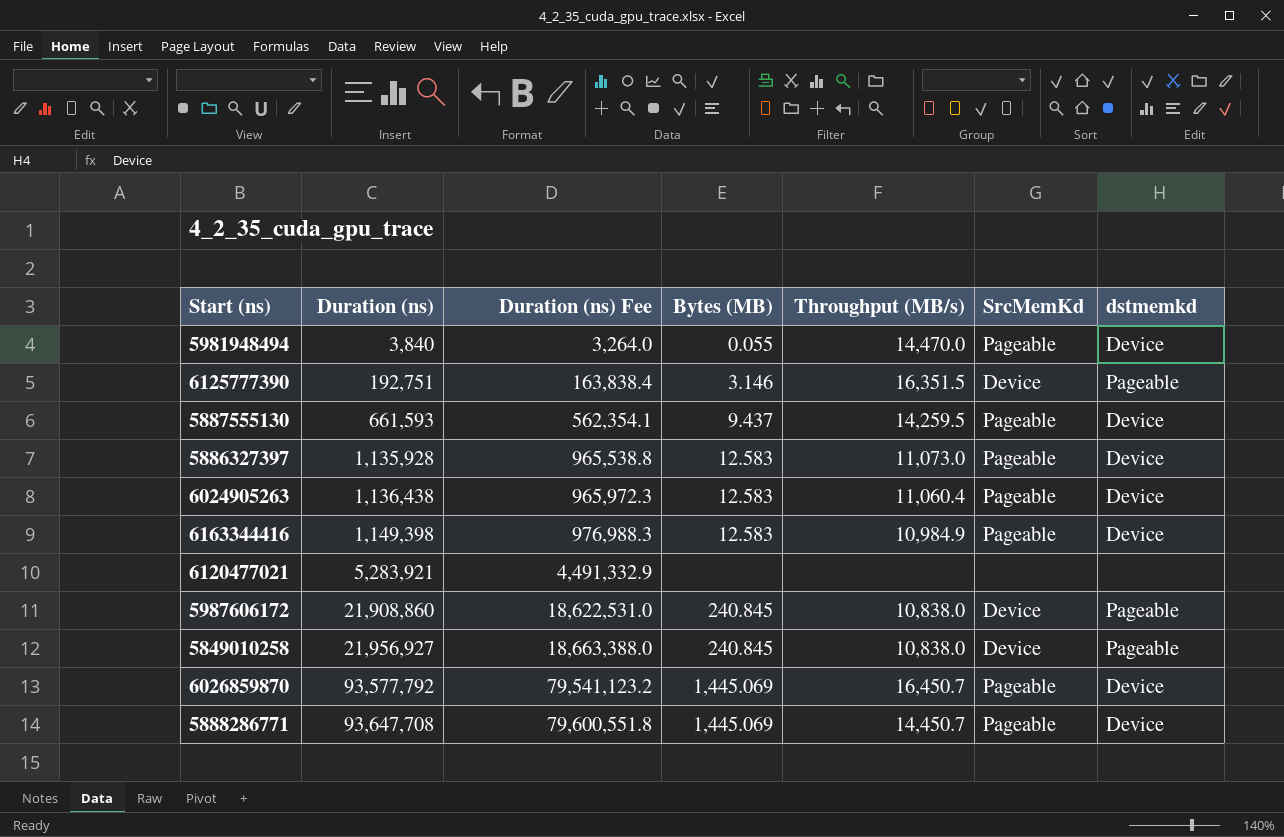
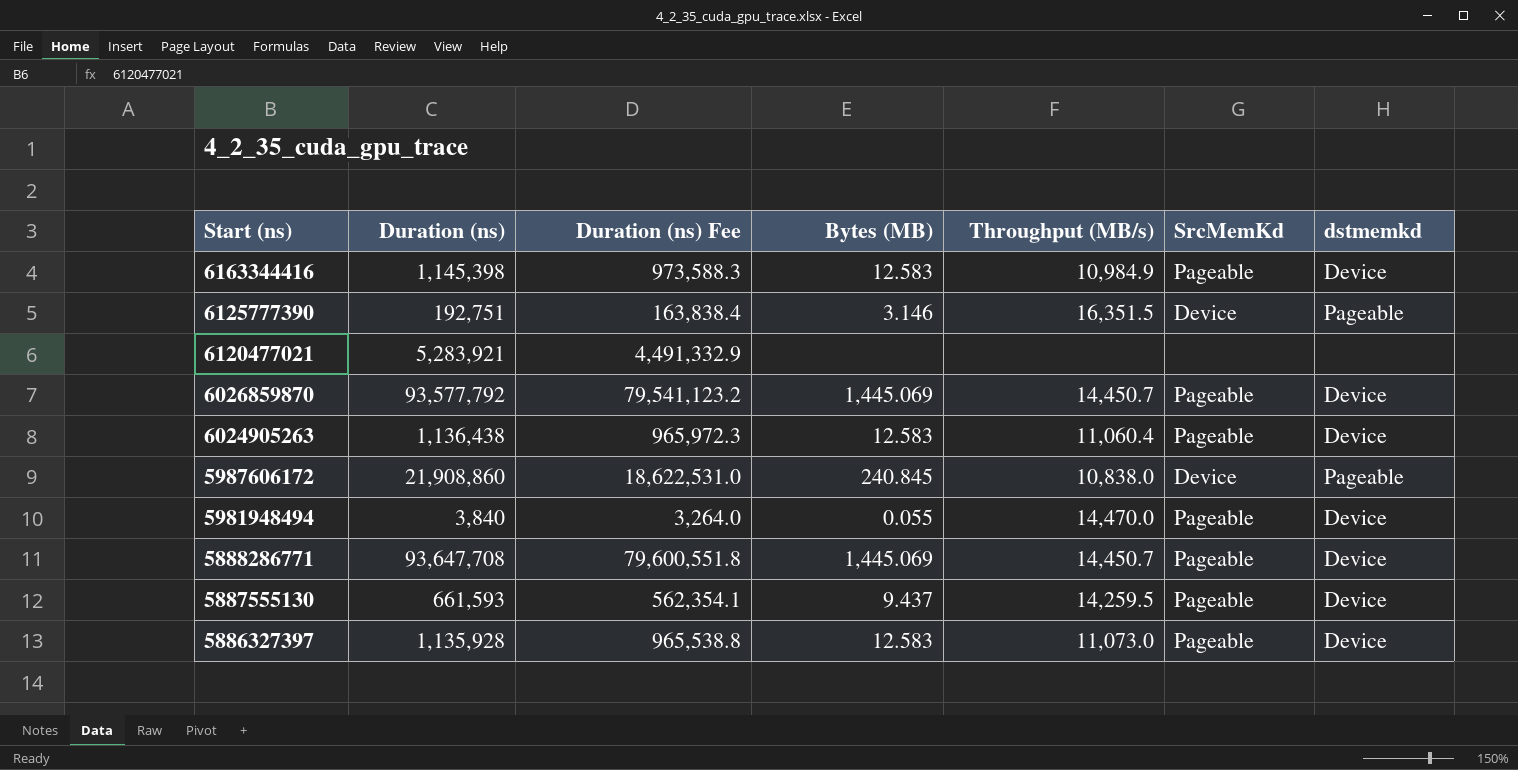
row order: Duration (ns) ascending -> Start (ns) descending
row 5849010258: 21,956,927 | 18,663,388.0 | 240.845 | 10,838.0 | Device | Pageable -> none
6163344416 | Duration (ns): 1,149,398 -> 1,145,398
6163344416 | Duration (ns) Fee: 976,988.3 -> 973,588.3
6026859870 | Throughput (MB/s): 16,450.7 -> 14,450.7

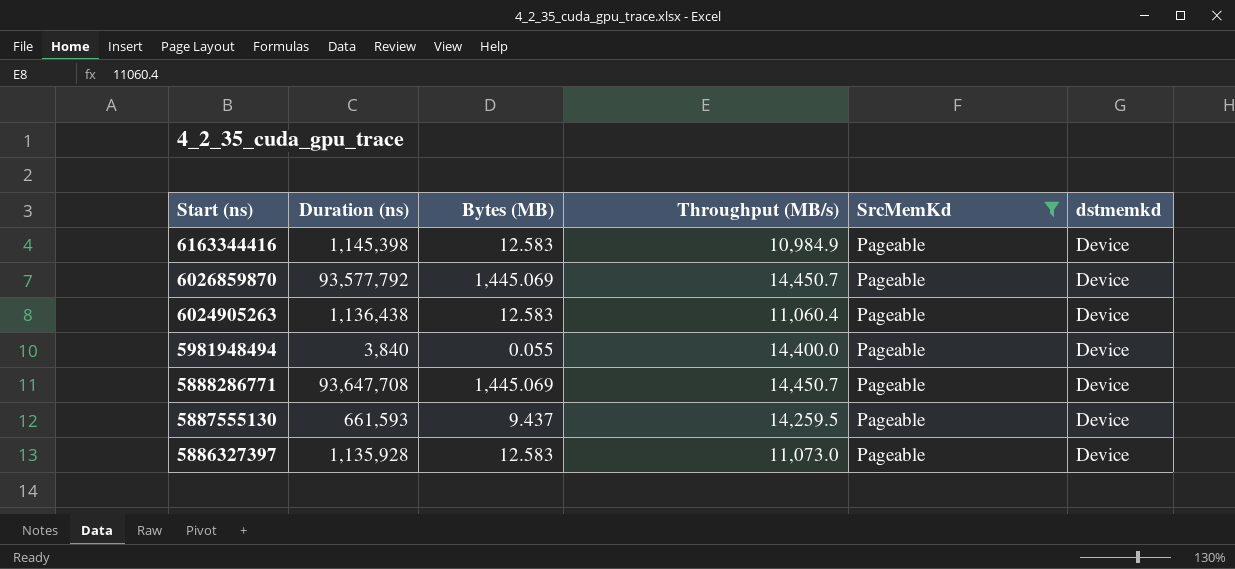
filter: none -> SrcMemKd = Pageable
column Duration (ns) Fee | formula: [Duration (ns)] * 0.85 -> none
5981948494 | Throughput (MB/s): 14,470.0 -> 14,400.0

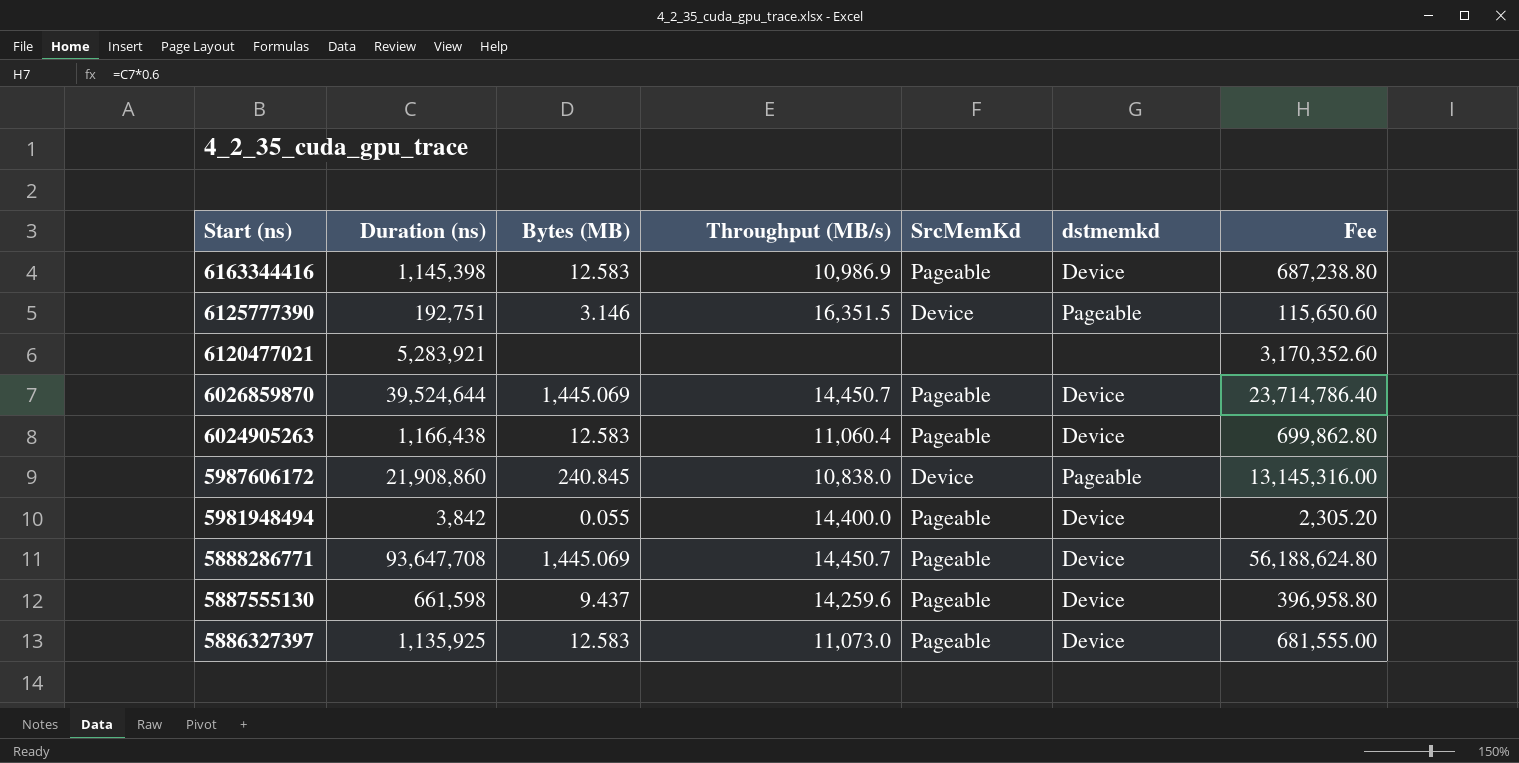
filter: SrcMemKd = Pageable -> none
column Fee | formula: none -> [Duration (ns)] * 0.6
6163344416 | Throughput (MB/s): 10,984.9 -> 10,986.9
6026859870 | Duration (ns): 93,577,792 -> 39,524,644
6024905263 | Duration (ns): 1,136,438 -> 1,166,438
5981948494 | Duration (ns): 3,840 -> 3,842
5887555130 | Duration (ns): 661,593 -> 661,598
5887555130 | Throughput (MB/s): 14,259.5 -> 14,259.6
5886327397 | Duration (ns): 1,135,928 -> 1,135,925

